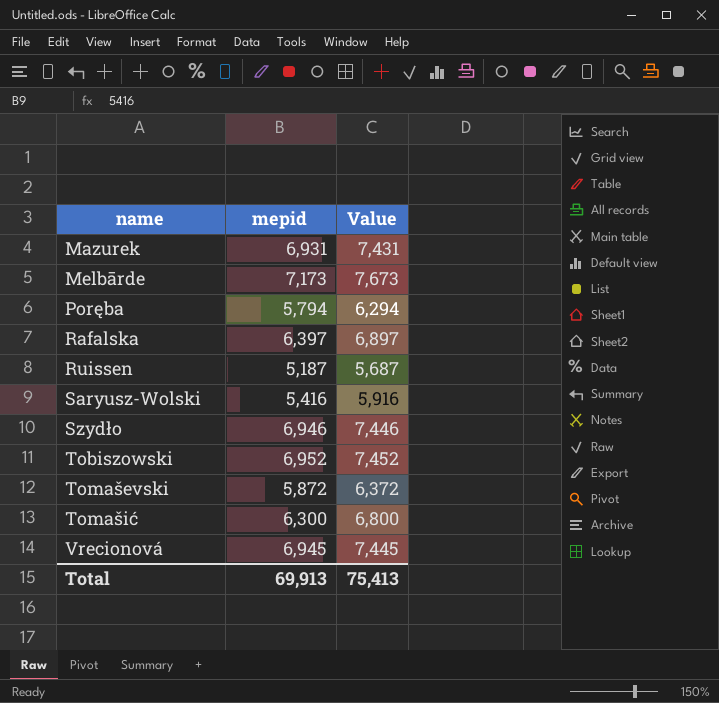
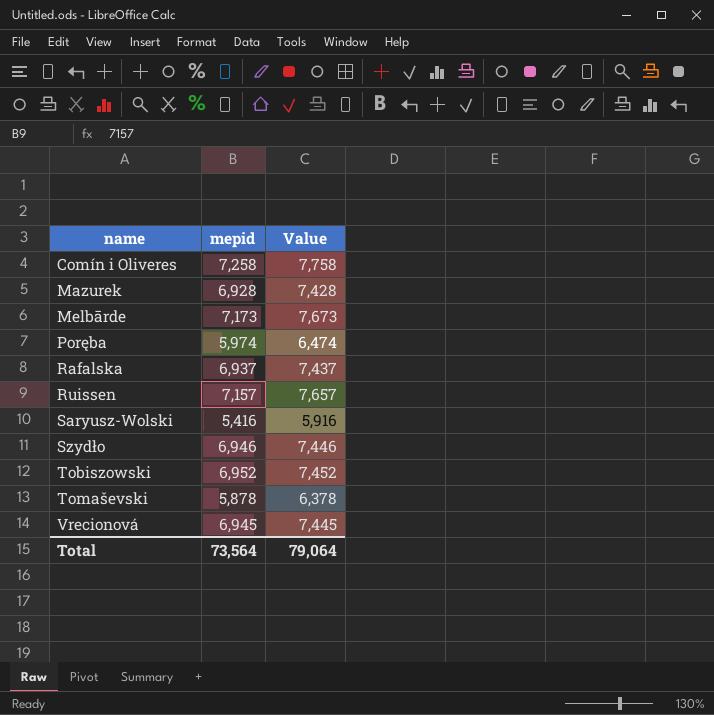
row Tomašić: 6,300 | 6,800 -> none
row Comín i Oliveres: none -> 7,258 | 7,758
Mazurek | mepid: 6,931 -> 6,928
Mazurek | Value: 7,431 -> 7,428
Poręba | mepid: 5,794 -> 5,974
Poręba | Value: 6,294 -> 6,474
Rafalska | mepid: 6,397 -> 6,937
Rafalska | Value: 6,897 -> 7,437
Ruissen | mepid: 5,187 -> 7,157
Ruissen | Value: 5,687 -> 7,657
Tomaševski | mepid: 5,872 -> 5,878
Tomaševski | Value: 6,372 -> 6,378
Total | mepid: 69,913 -> 73,564
Total | Value: 75,413 -> 79,064

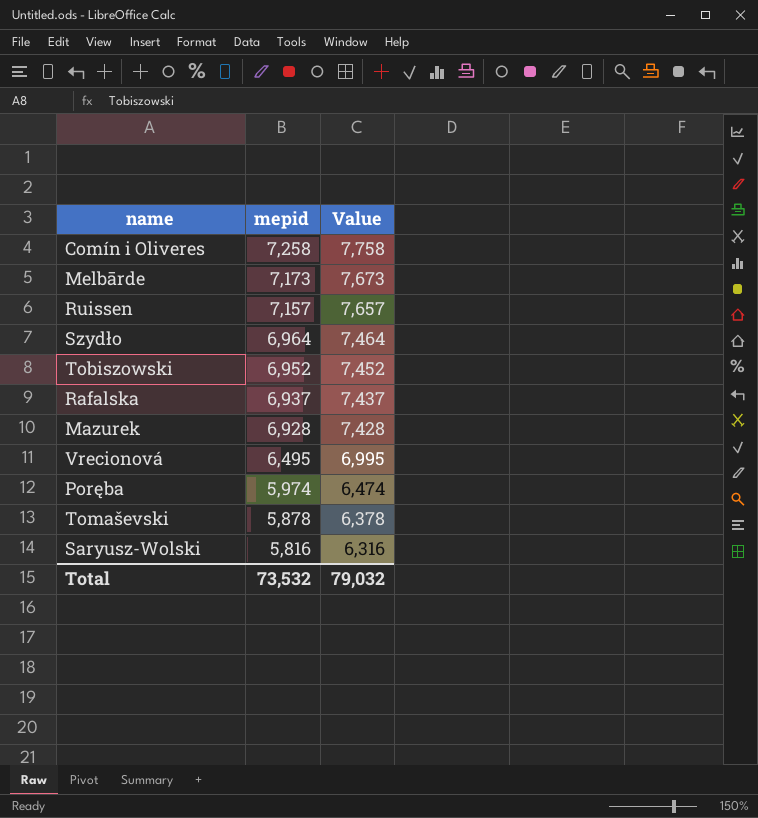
row order: name ascending -> mepid descending
Szydło | mepid: 6,946 -> 6,964
Szydło | Value: 7,446 -> 7,464
Vrecionová | mepid: 6,945 -> 6,495
Vrecionová | Value: 7,445 -> 6,995
Saryusz-Wolski | mepid: 5,416 -> 5,816
Saryusz-Wolski | Value: 5,916 -> 6,316
Total | mepid: 73,564 -> 73,532
Total | Value: 79,064 -> 79,032

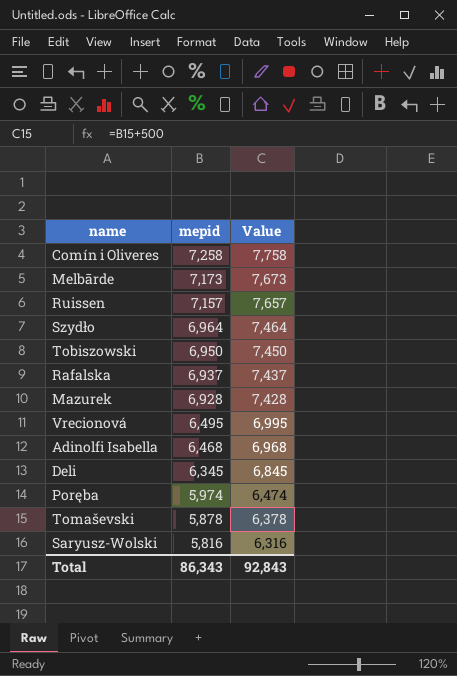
Tobiszowski | mepid: 6,952 -> 6,950
Tobiszowski | Value: 7,452 -> 7,450
row Adinolfi Isabella: none -> 6,468 | 6,968
row Deli: none -> 6,345 | 6,845
Total | mepid: 73,532 -> 86,343
Total | Value: 79,032 -> 92,843

